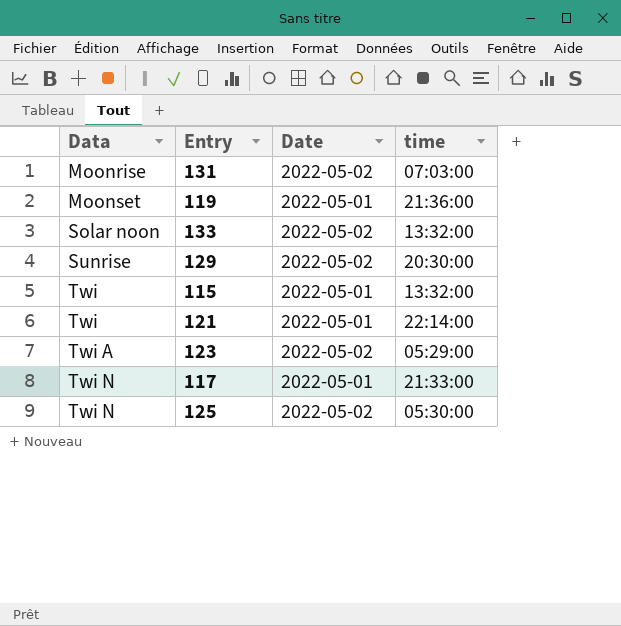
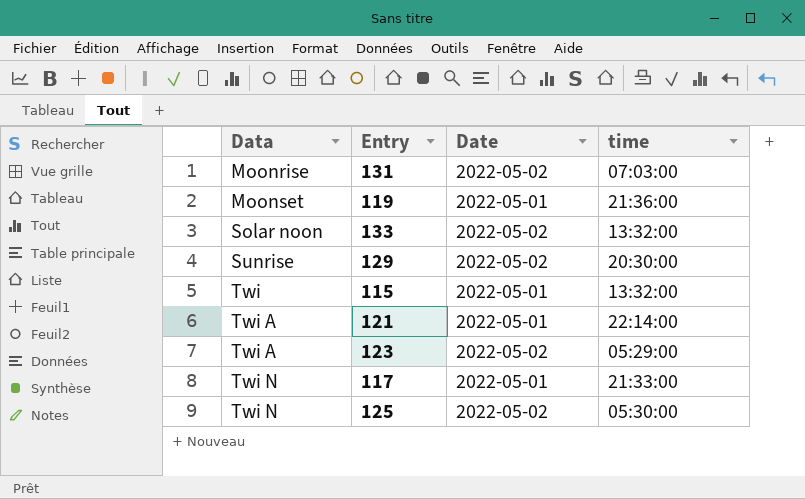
121 | Data: Twi -> Twi A

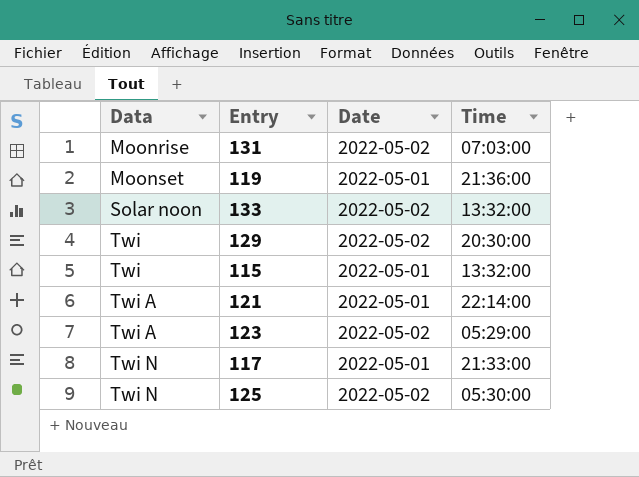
column name: time -> Time
129 | Data: Sunrise -> Twi

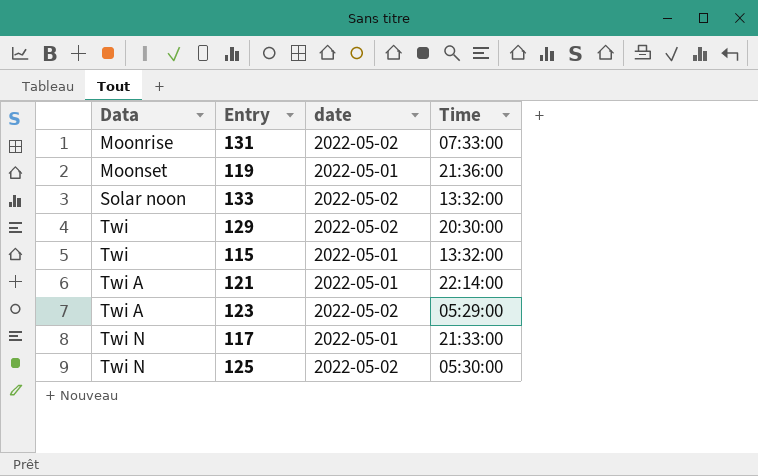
column name: Date -> date
131 | Time: 07:03:00 -> 07:33:00

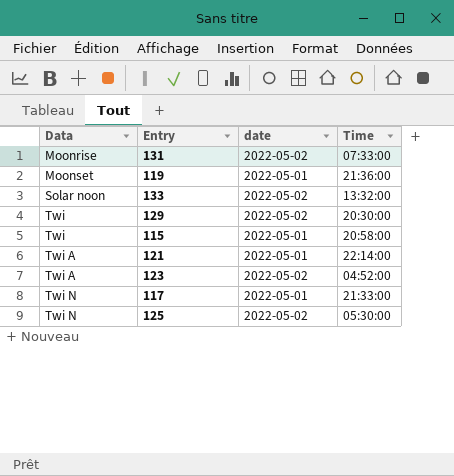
115 | Time: 13:32:00 -> 20:58:00
123 | Time: 05:29:00 -> 04:52:00

